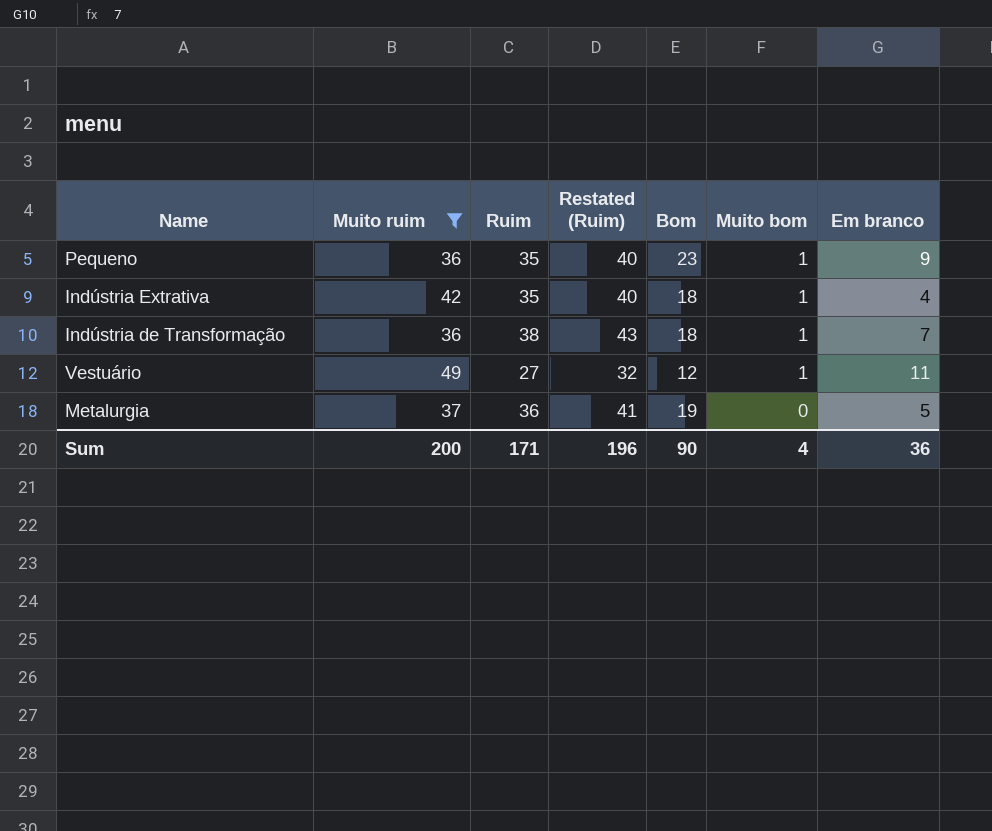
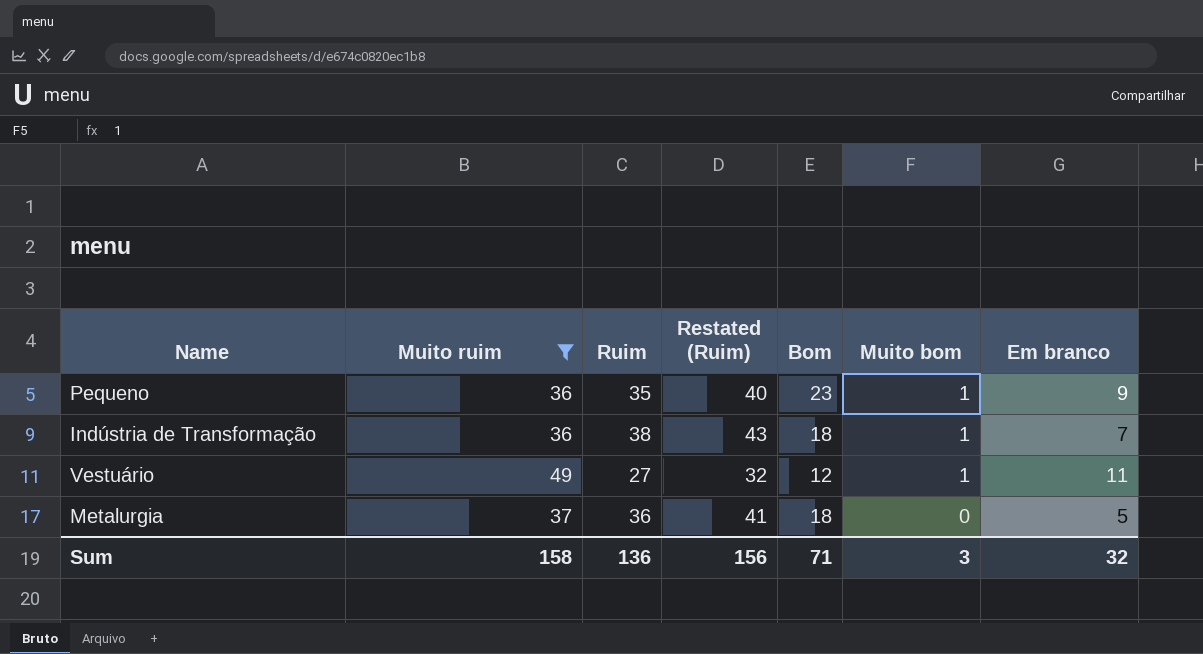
row Indústria Extrativa: 42 | 35 | 40 | 18 | 1 | 4 -> none
Metalurgia | Bom: 19 -> 18
Sum | Muito ruim: 200 -> 158
Sum | Ruim: 171 -> 136
Sum | Restated (Ruim): 196 -> 156
Sum | Bom: 90 -> 71
Sum | Muito bom: 4 -> 3
Sum | Em branco: 36 -> 32

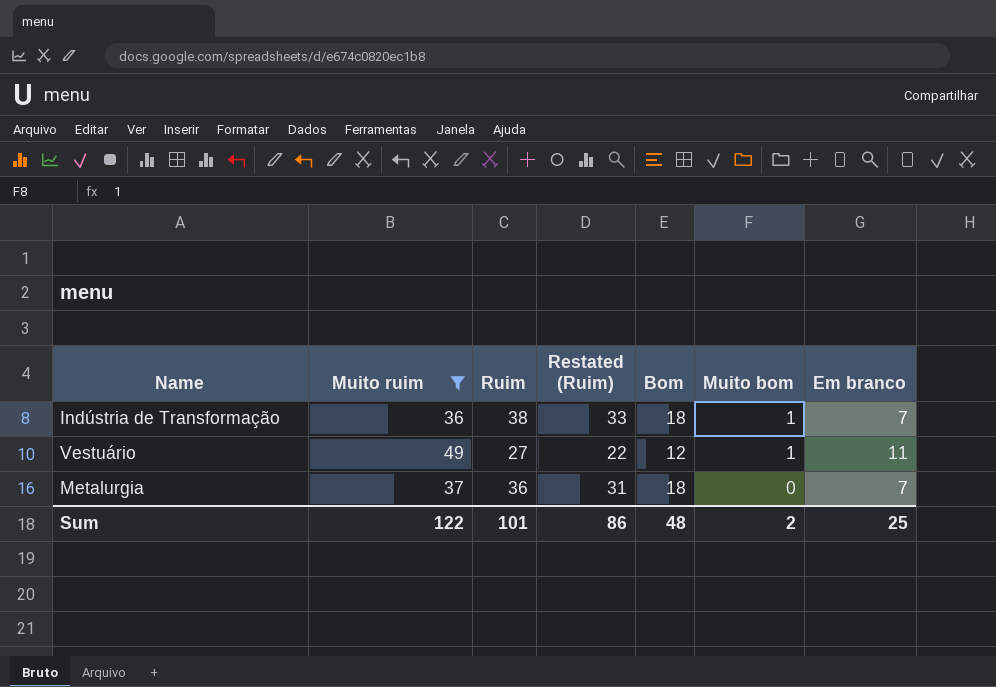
column Restated (Ruim) | formula: [Ruim] + 5 -> [Ruim] - 5
row Pequeno: 36 | 35 | 40 | 23 | 1 | 9 -> none
Metalurgia | Em branco: 5 -> 7
Sum | Muito ruim: 158 -> 122
Sum | Ruim: 136 -> 101
Sum | Restated (Ruim): 156 -> 86
Sum | Bom: 71 -> 48
Sum | Muito bom: 3 -> 2
Sum | Em branco: 32 -> 25

